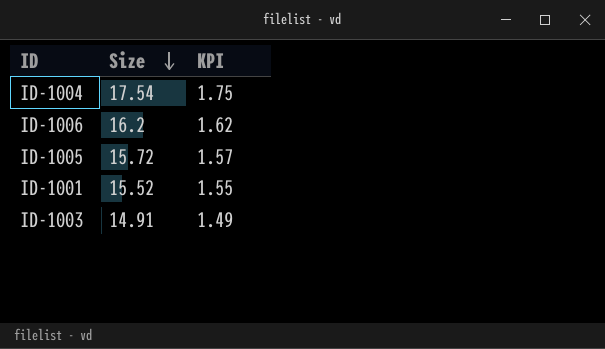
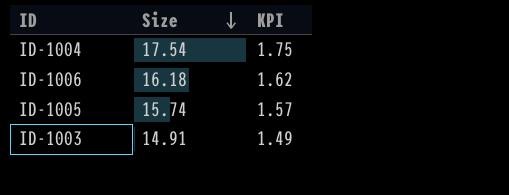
row ID-1001: 15.52 | 1.55 -> none
ID-1006 | Size: 16.2 -> 16.18
ID-1005 | Size: 15.72 -> 15.74

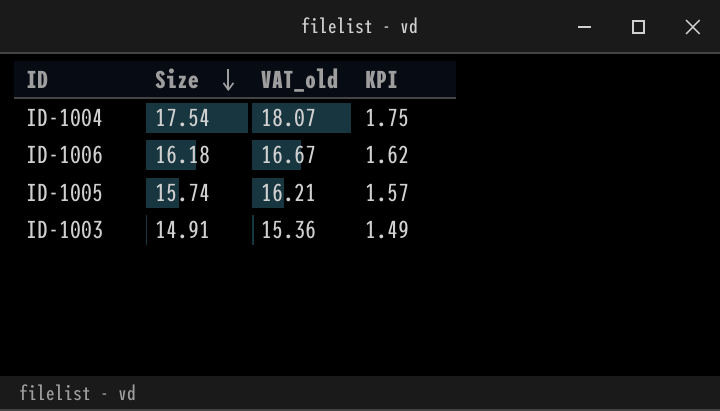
column VAT_old | formula: none -> [Size] * 1.03

